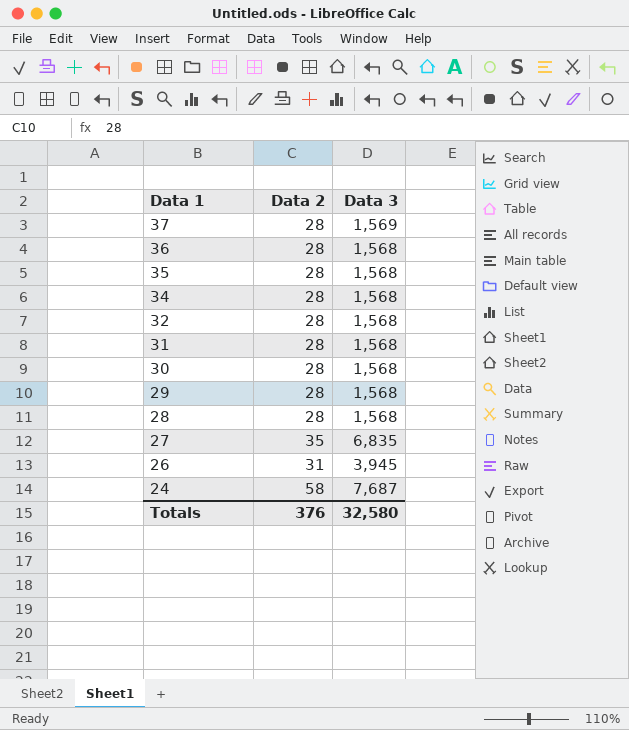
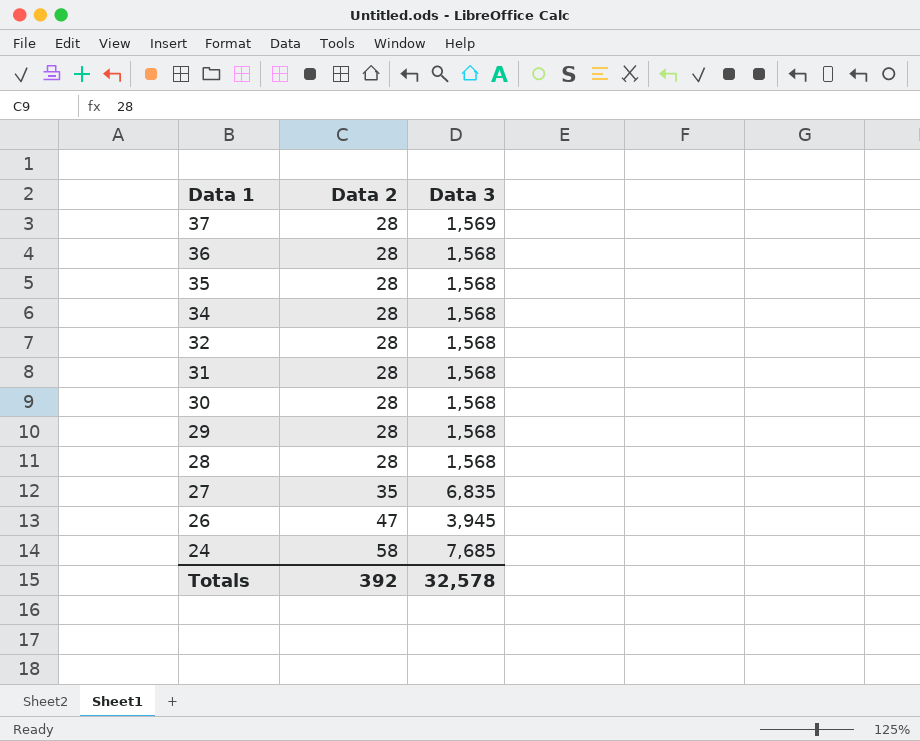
26 | Data 2: 31 -> 47
24 | Data 3: 7,687 -> 7,685
Totals | Data 2: 376 -> 392
Totals | Data 3: 32,580 -> 32,578

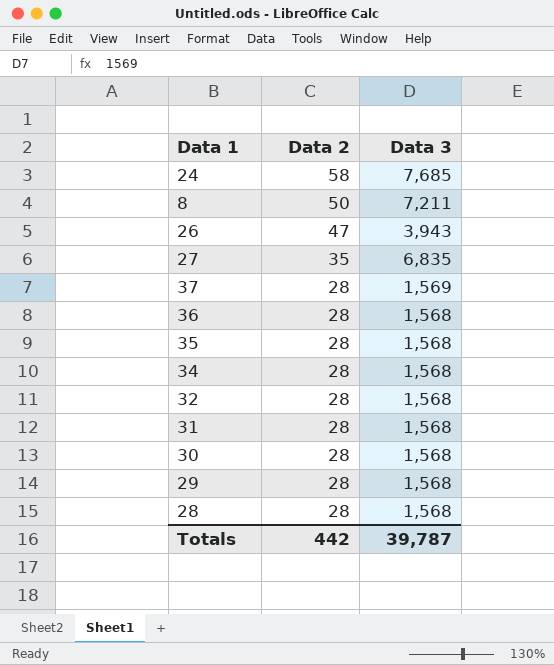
row order: Data 1 descending -> Data 2 descending
row 8: none -> 50 | 7,211
26 | Data 3: 3,945 -> 3,943
Totals | Data 2: 392 -> 442
Totals | Data 3: 32,578 -> 39,787

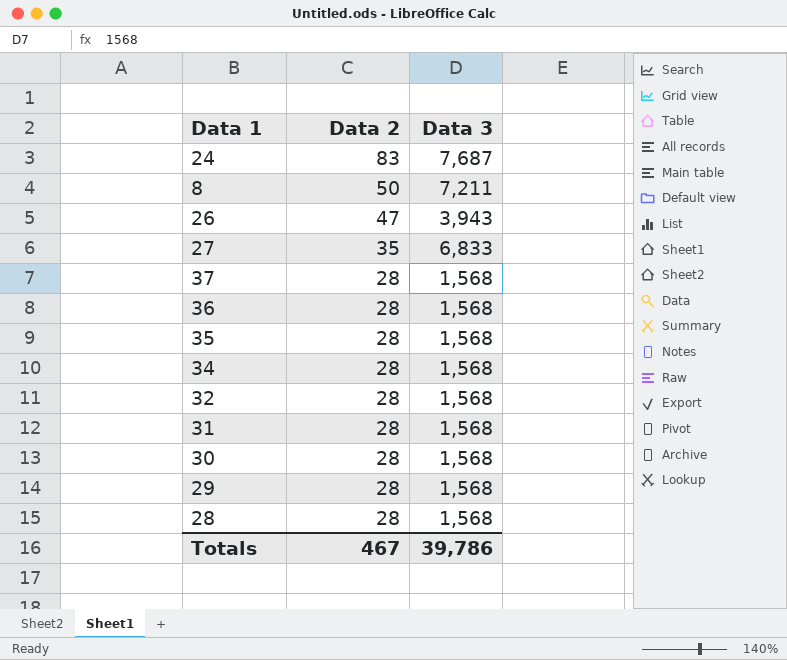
24 | Data 2: 58 -> 83
24 | Data 3: 7,685 -> 7,687
27 | Data 3: 6,835 -> 6,833
37 | Data 3: 1,569 -> 1,568
Totals | Data 2: 442 -> 467
Totals | Data 3: 39,787 -> 39,786

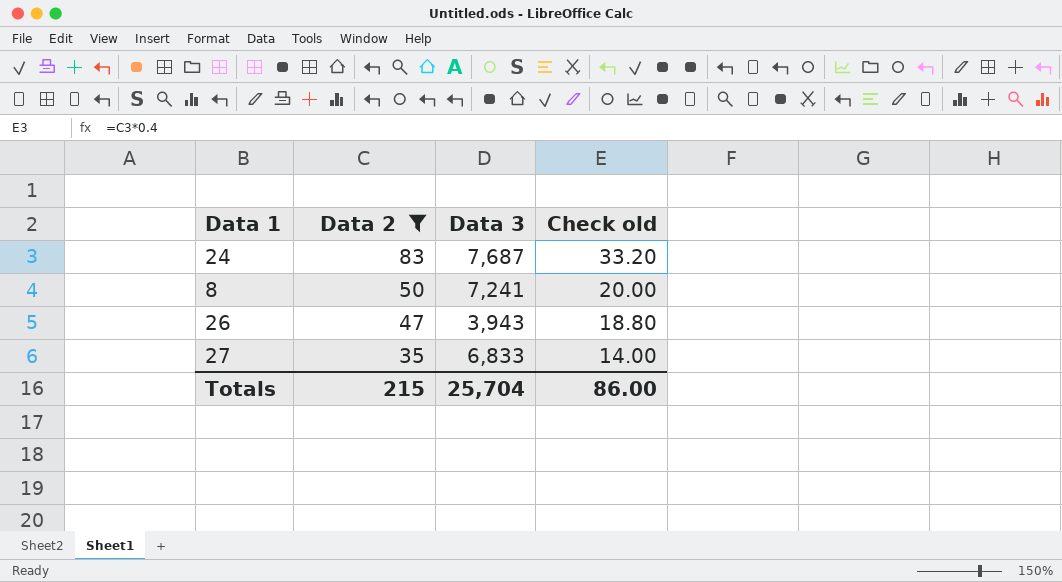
filter: none -> Data 2 != 28
column Check old | formula: none -> [Data 2] * 0.4
8 | Data 3: 7,211 -> 7,241
Totals | Data 2: 467 -> 215
Totals | Data 3: 39,786 -> 25,704

